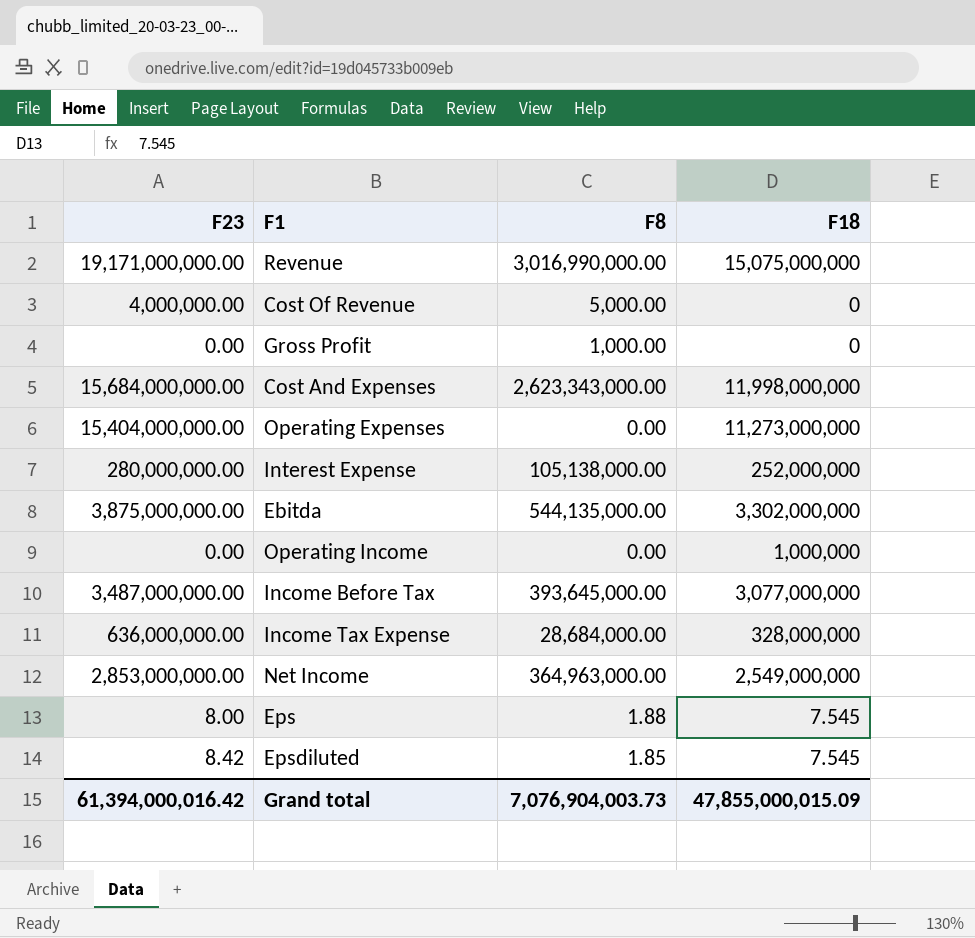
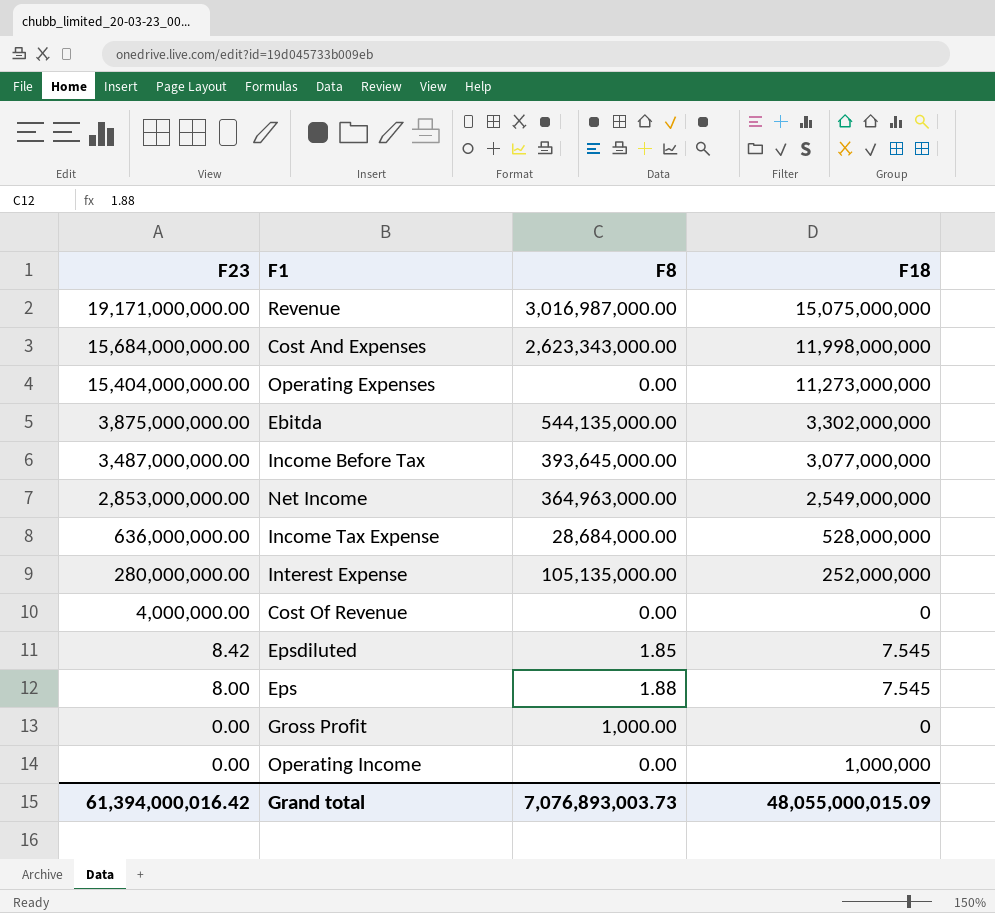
row order: none -> F23 descending
Revenue | F8: 3,016,990,000.00 -> 3,016,987,000.00
Income Tax Expense | F18: 328,000,000 -> 528,000,000
Interest Expense | F8: 105,138,000.00 -> 105,135,000.00
Cost Of Revenue | F8: 5,000.00 -> 0.00
Grand total | F8: 7,076,904,003.73 -> 7,076,893,003.73
Grand total | F18: 47,855,000,015.09 -> 48,055,000,015.09

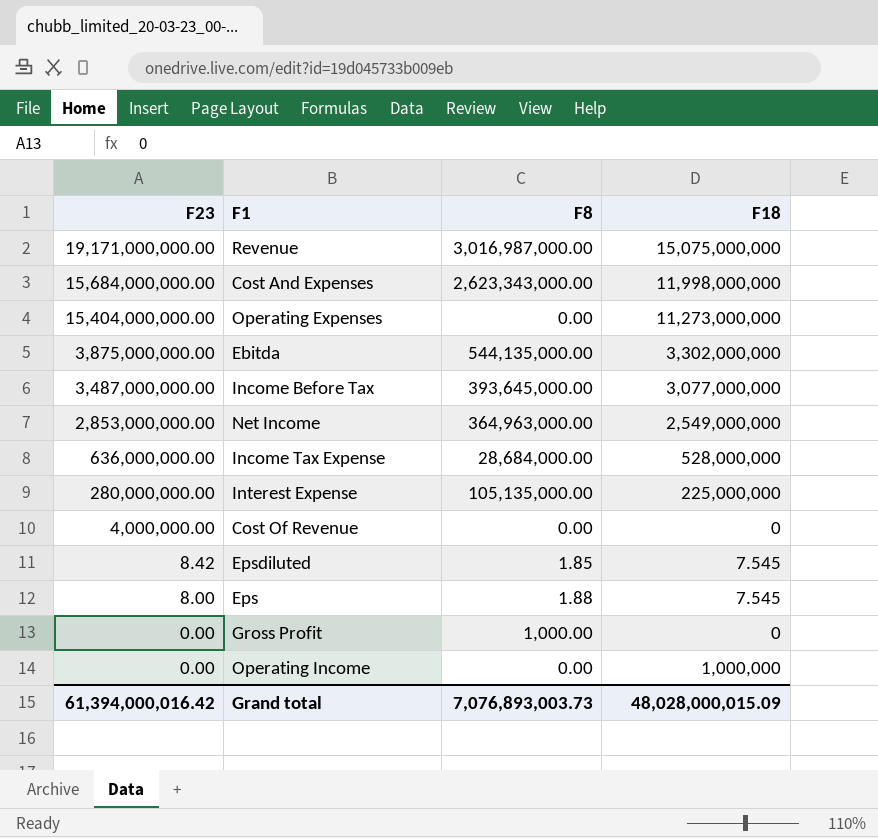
Interest Expense | F18: 252,000,000 -> 225,000,000
Grand total | F18: 48,055,000,015.09 -> 48,028,000,015.09

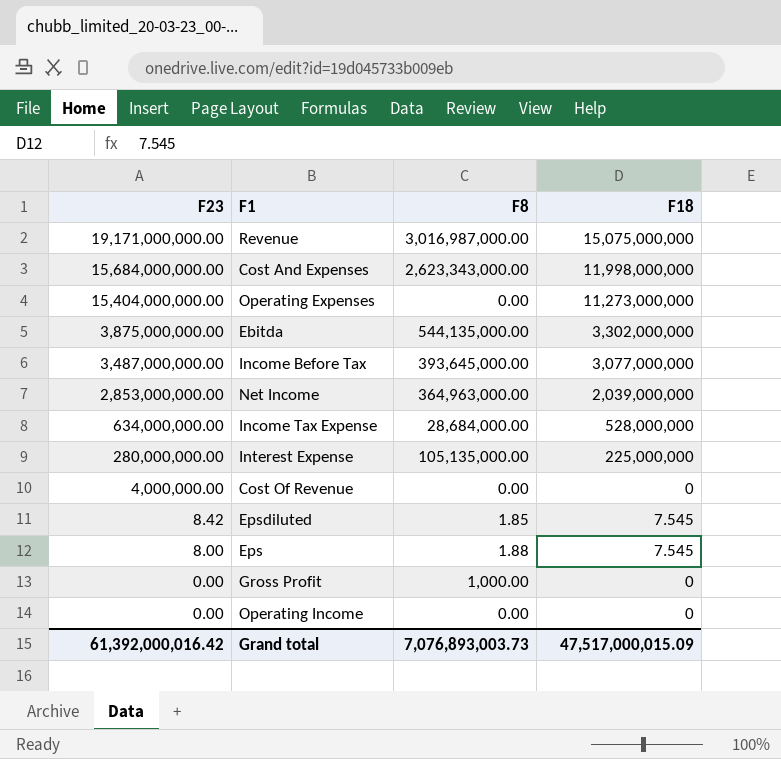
Net Income | F18: 2,549,000,000 -> 2,039,000,000
Income Tax Expense | F23: 636,000,000.00 -> 634,000,000.00
Operating Income | F18: 1,000,000 -> 0
Grand total | F23: 61,394,000,016.42 -> 61,392,000,016.42
Grand total | F18: 48,028,000,015.09 -> 47,517,000,015.09

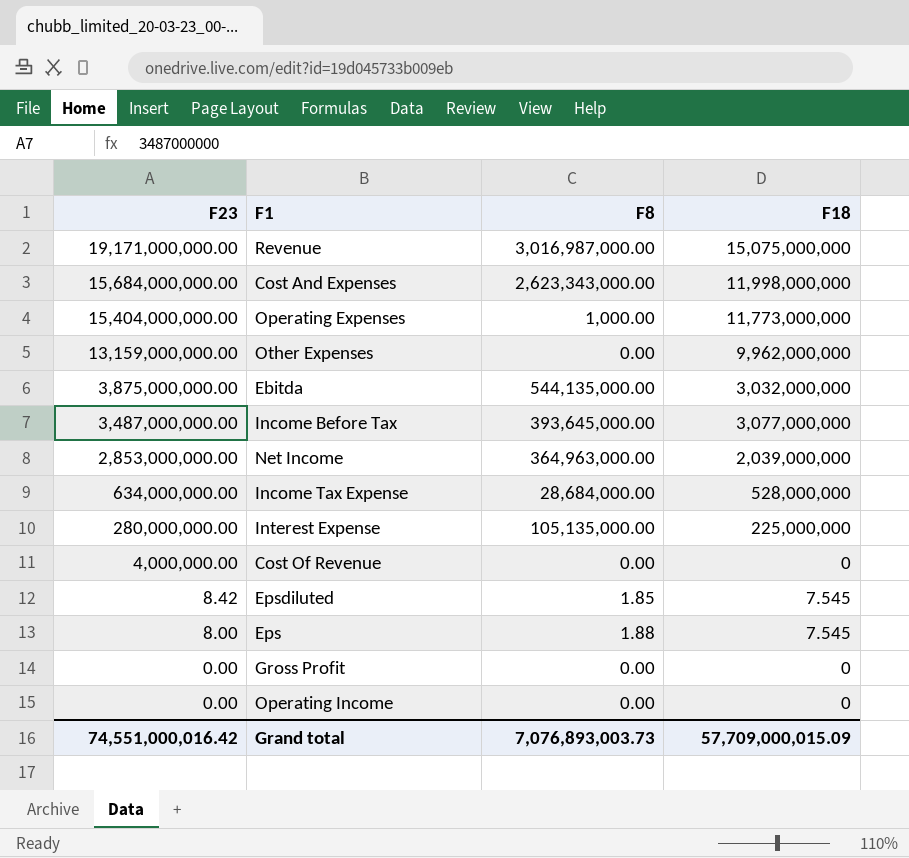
Operating Expenses | F8: 0.00 -> 1,000.00
Operating Expenses | F18: 11,273,000,000 -> 11,773,000,000
row Other Expenses: none -> 13,159,000,000.00 | 0.00 | 9,962,000,000
Ebitda | F18: 3,302,000,000 -> 3,032,000,000
Gross Profit | F8: 1,000.00 -> 0.00
Grand total | F23: 61,392,000,016.42 -> 74,551,000,016.42
Grand total | F18: 47,517,000,015.09 -> 57,709,000,015.09

